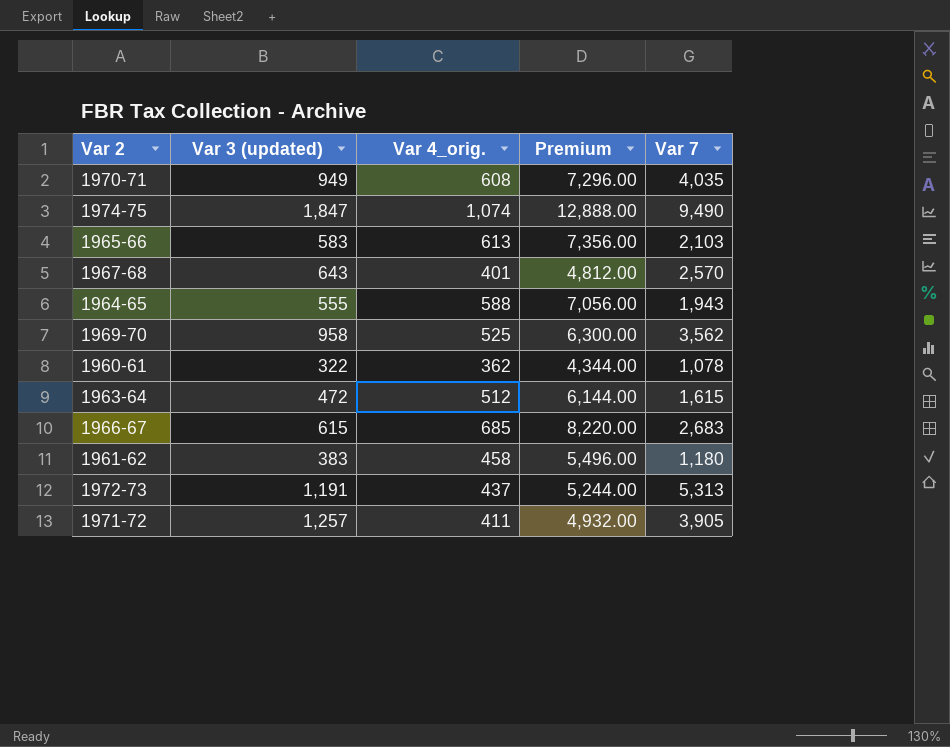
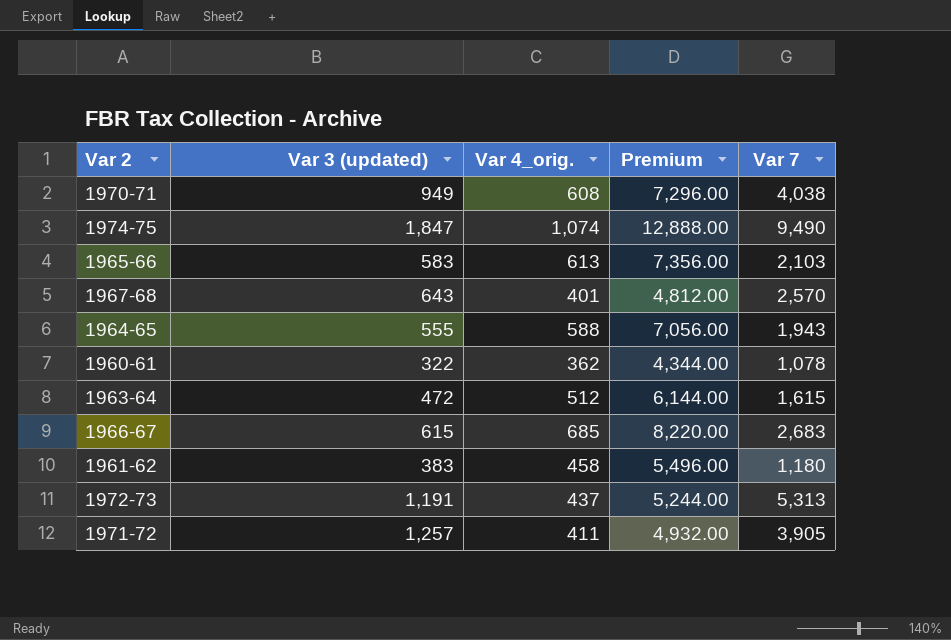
row 1969-70: 958 | 525 | 6,300.00 | 3,562 -> none
1970-71 | Var 7: 4,035 -> 4,038

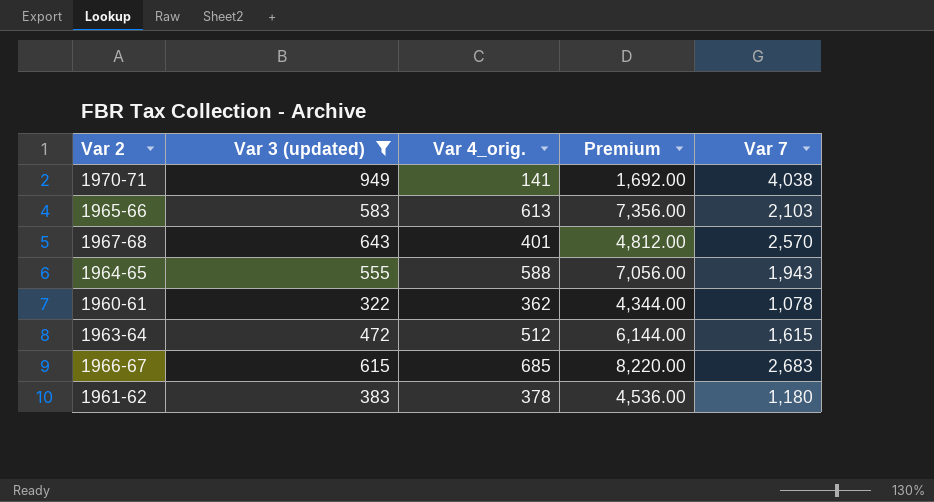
filter: none -> Var 3 (updated) <= 949
1970-71 | Var 4_orig.: 608 -> 141
1970-71 | Premium: 7,296.00 -> 1,692.00
1961-62 | Var 4_orig.: 458 -> 378
1961-62 | Premium: 5,496.00 -> 4,536.00

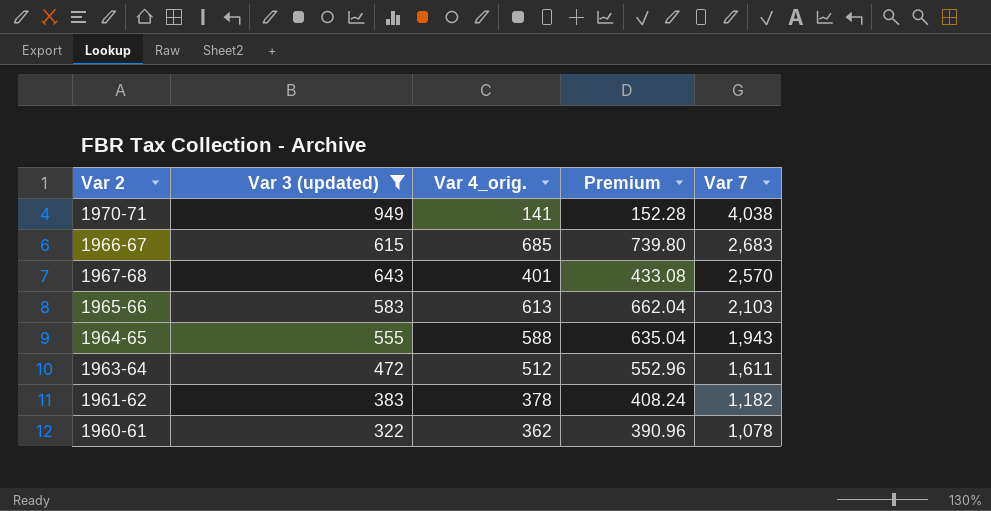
row order: none -> Var 7 descending
column Premium | formula: [Var 4_orig.] * 12 -> [Var 4_orig.] * 1.08
1963-64 | Var 7: 1,615 -> 1,611
1961-62 | Var 7: 1,180 -> 1,182

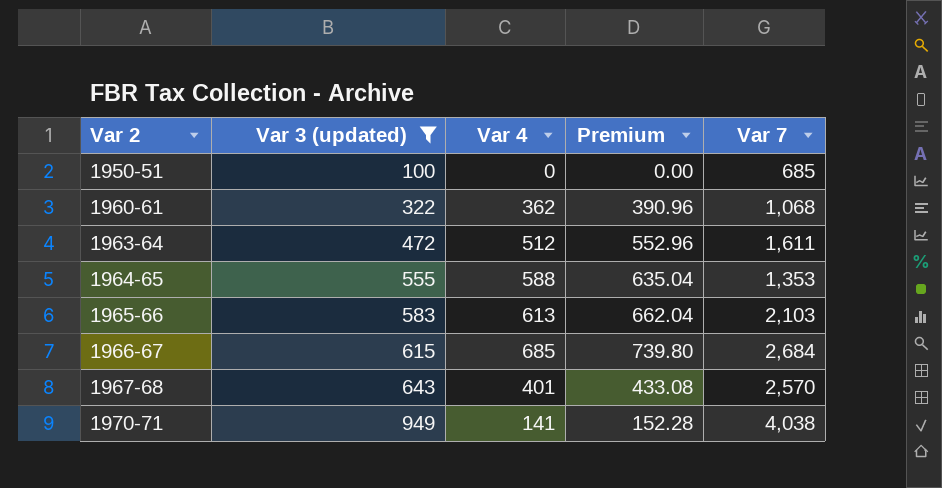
row order: Var 7 descending -> Var 2 ascending
column name: Var 4_orig. -> Var 4
row 1961-62: 383 | 378 | 408.24 | 1,182 -> none
row 1950-51: none -> 100 | 0 | 0.00 | 685
1960-61 | Var 7: 1,078 -> 1,068
1964-65 | Var 7: 1,943 -> 1,353
1966-67 | Var 7: 2,683 -> 2,684

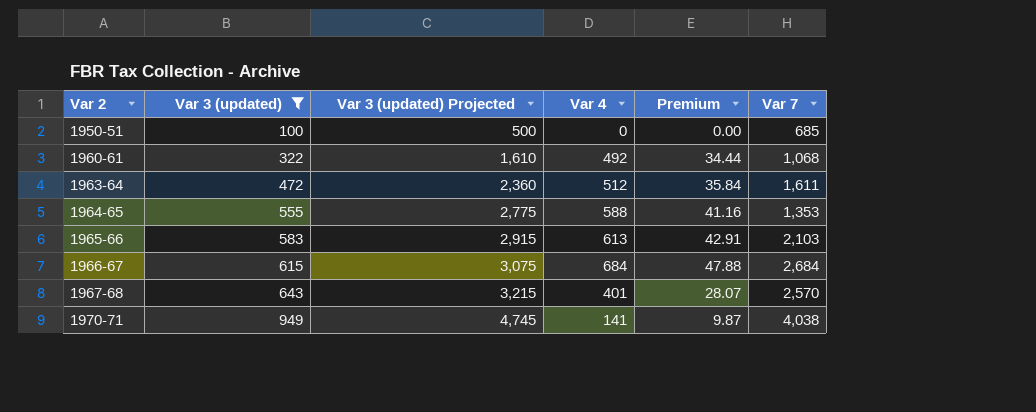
column Var 3 (updated) Projected | formula: none -> [Var 3 (updated)] * 5
column Premium | formula: [Var 4] * 1.08 -> [Var 4] * 0.07
1960-61 | Var 4: 362 -> 492
1966-67 | Var 4: 685 -> 684

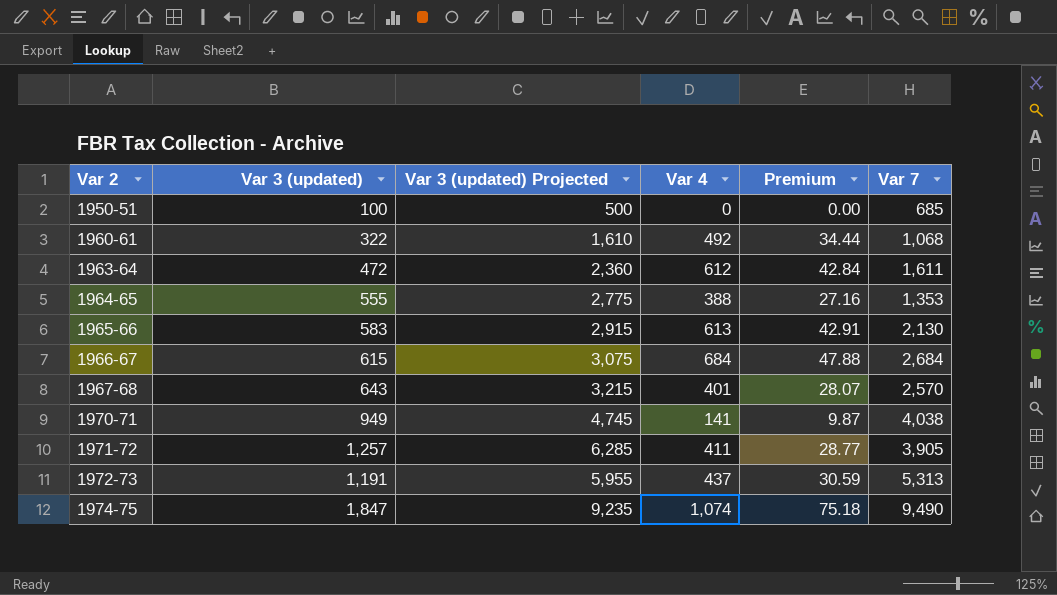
filter: Var 3 (updated) <= 949 -> none
1963-64 | Var 4: 512 -> 612
1963-64 | Premium: 35.84 -> 42.84
1964-65 | Var 4: 588 -> 388
1964-65 | Premium: 41.16 -> 27.16
1965-66 | Var 7: 2,103 -> 2,130

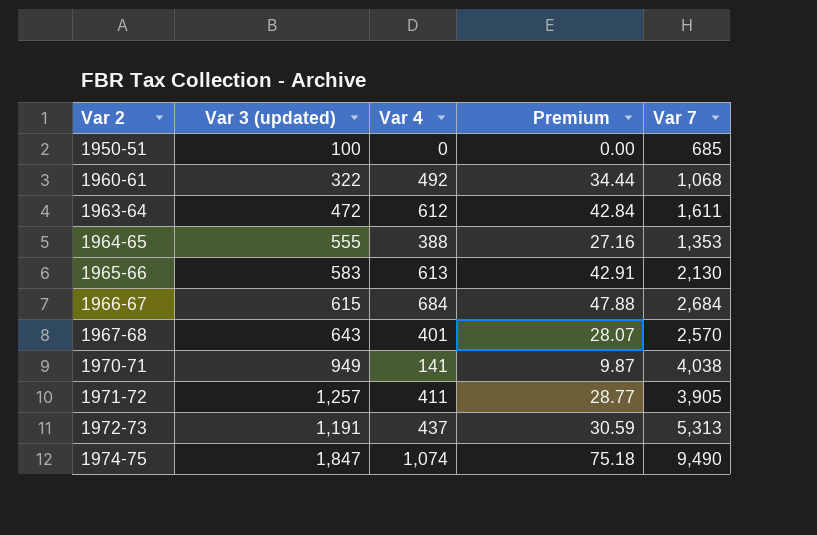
column Var 3 (updated) Projected | formula: [Var 3 (updated)] * 5 -> none

